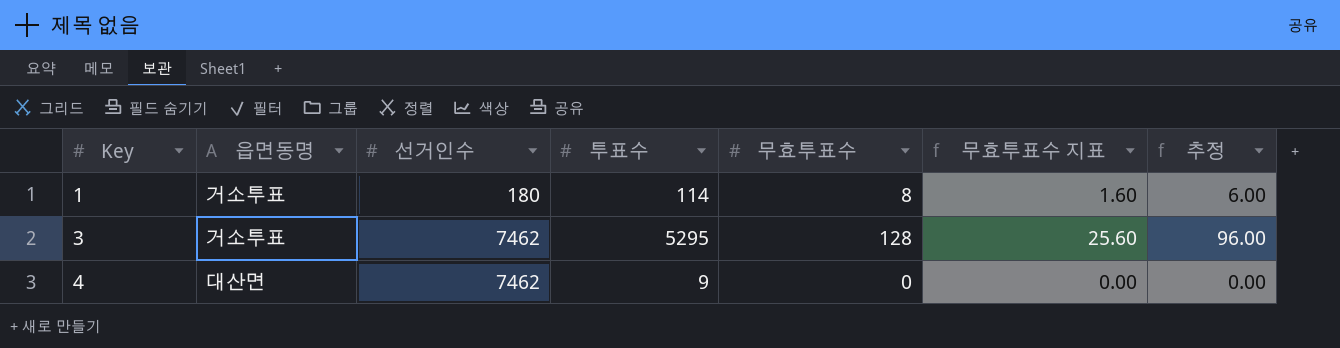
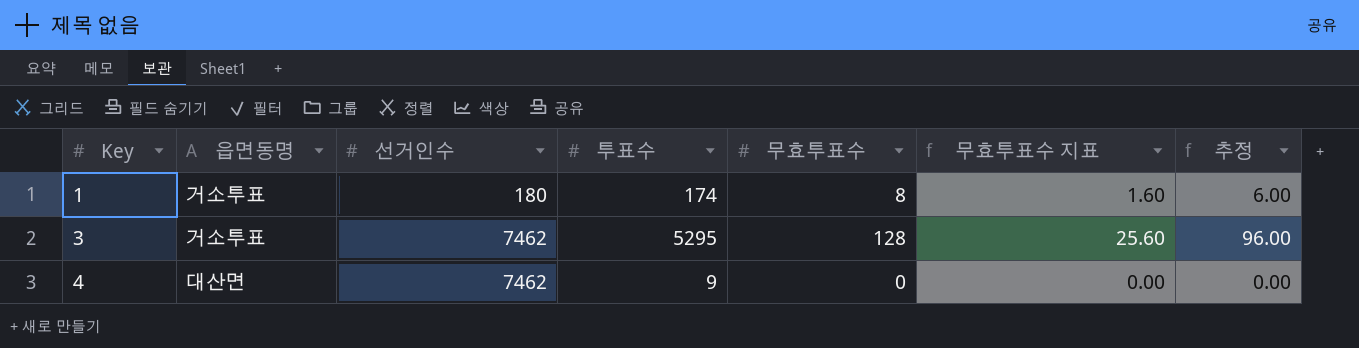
1 | 투표수: 114 -> 174

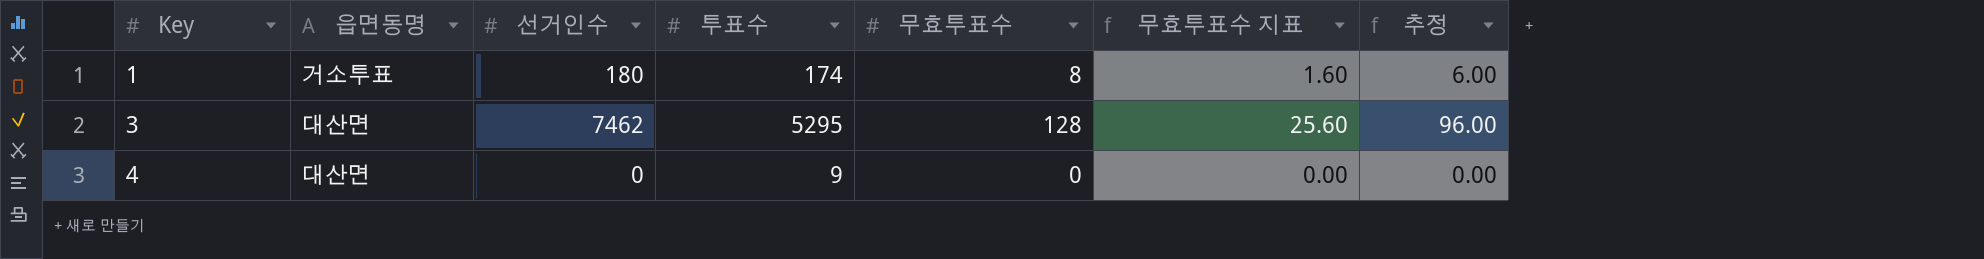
3 | 읍면동명: 거소투표 -> 대산면
4 | 선거인수: 7462 -> 0

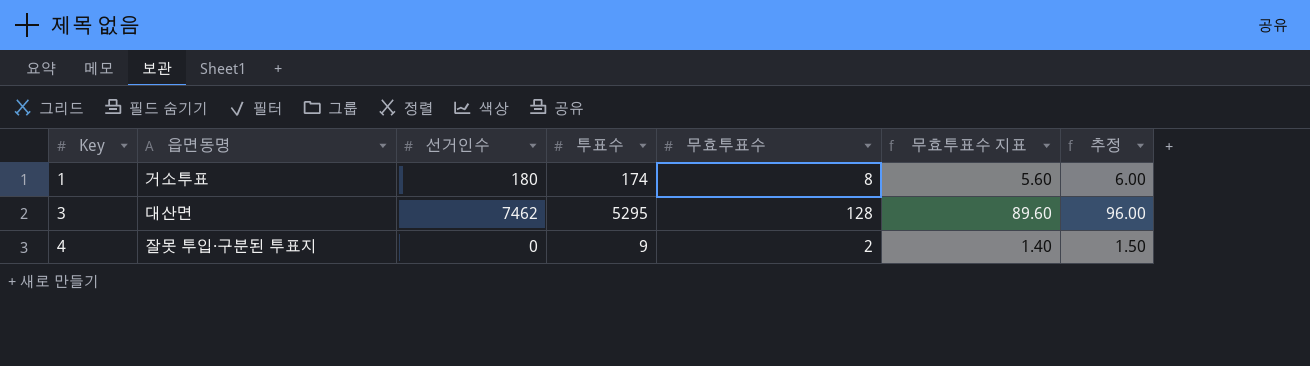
column 무효투표수 지표 | formula: [무효투표수] * 0.2 -> [무효투표수] * 0.7
4 | 읍면동명: 대산면 -> 잘못 투입·구분된 투표지
4 | 무효투표수: 0 -> 2
4 | 추정: 0.00 -> 1.50

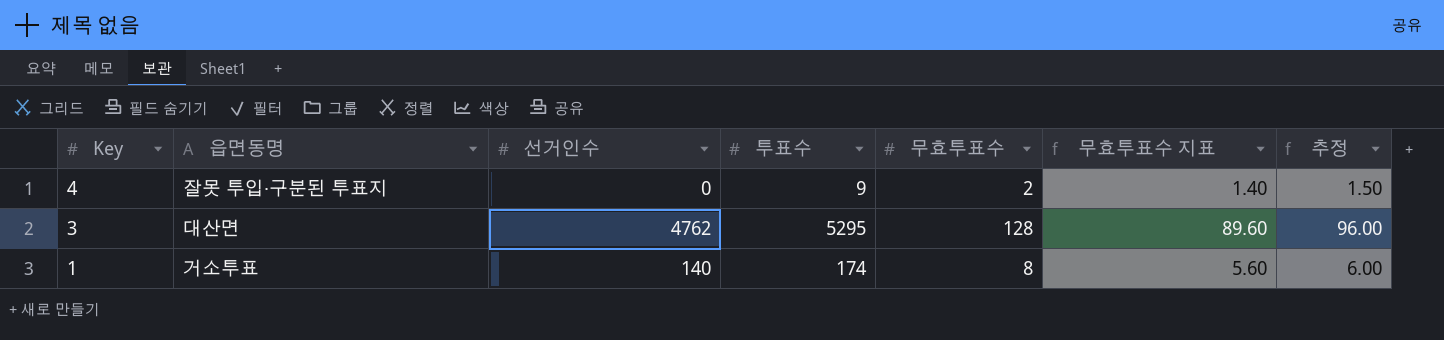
row order: Key ascending -> Key descending
3 | 선거인수: 7462 -> 4762
1 | 선거인수: 180 -> 140

